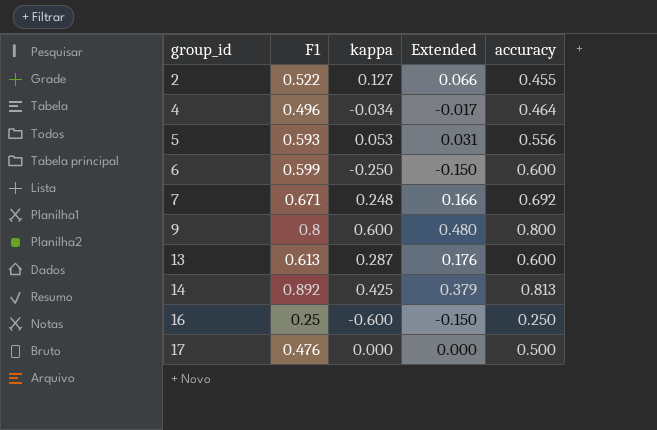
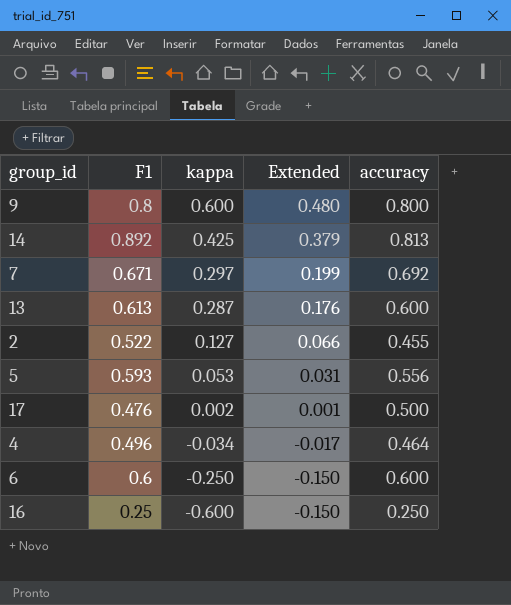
row order: group_id ascending -> kappa descending
7 | kappa: 0.248 -> 0.297
7 | Extended: 0.166 -> 0.199
17 | kappa: 0.000 -> 0.002
17 | Extended: 0.000 -> 0.001
6 | F1: 0.599 -> 0.6

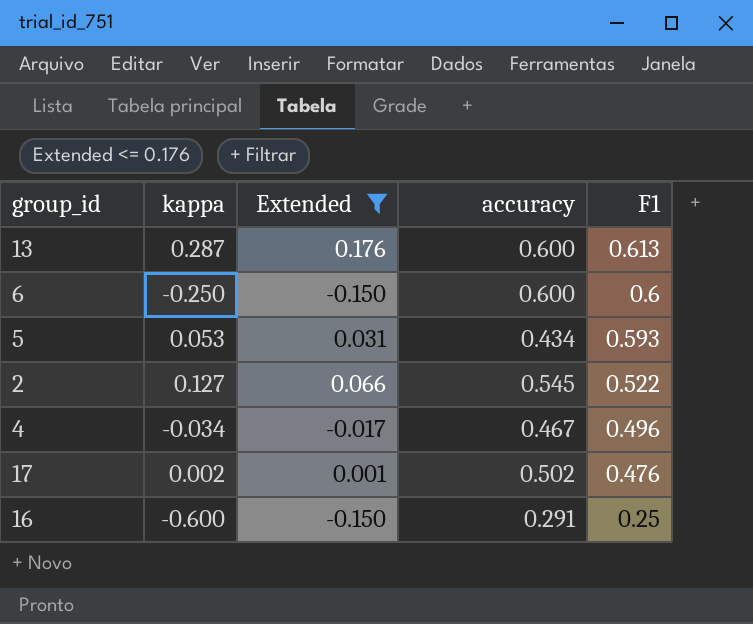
filter: none -> Extended <= 0.176
row order: kappa descending -> F1 descending
column F1 | position: 2 -> 5
5 | accuracy: 0.556 -> 0.434
2 | accuracy: 0.455 -> 0.545
4 | accuracy: 0.464 -> 0.467
17 | accuracy: 0.500 -> 0.502
16 | accuracy: 0.250 -> 0.291

